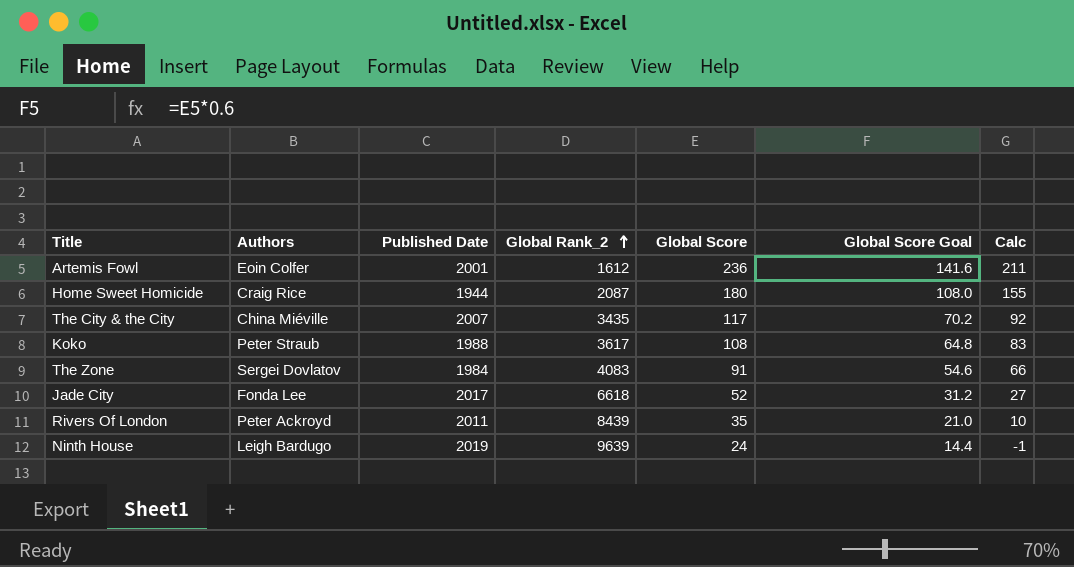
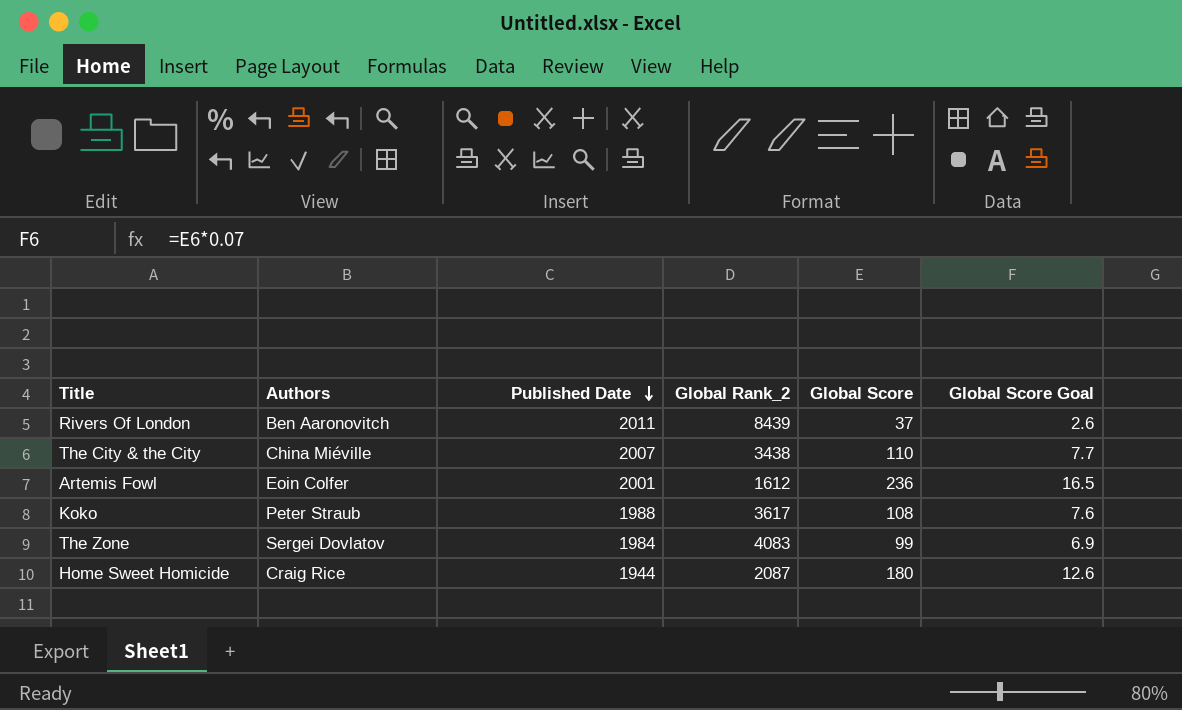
row order: Global Rank_2 ascending -> Published Date descending
column Calc | formula: [Global Score] - 25 -> none
column Global Score Goal | formula: [Global Score] * 0.6 -> [Global Score] * 0.07
row Jade City: Fonda Lee | 2017 | 6618 | 52 | 31.2 | 27 -> none
row Ninth House: Leigh Bardugo | 2019 | 9639 | 24 | 14.4 | -1 -> none
Rivers Of London | Authors: Peter Ackroyd -> Ben Aaronovitch
Rivers Of London | Global Score: 35 -> 37
The City & the City | Global Rank_2: 3435 -> 3438
The City & the City | Global Score: 117 -> 110
The Zone | Global Score: 91 -> 99

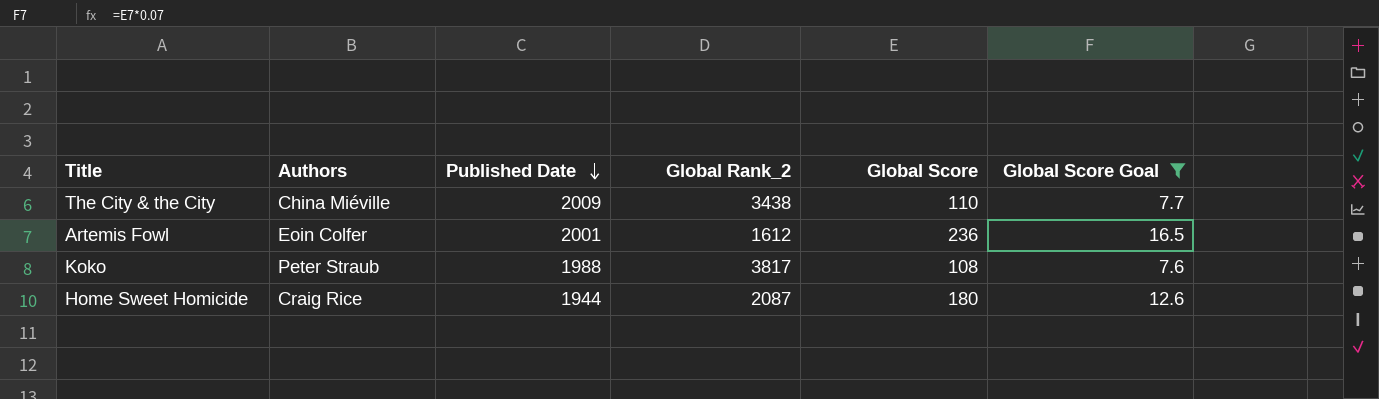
filter: none -> Global Score Goal >= 7.6
The City & the City | Published Date: 2007 -> 2009
Koko | Global Rank_2: 3617 -> 3817

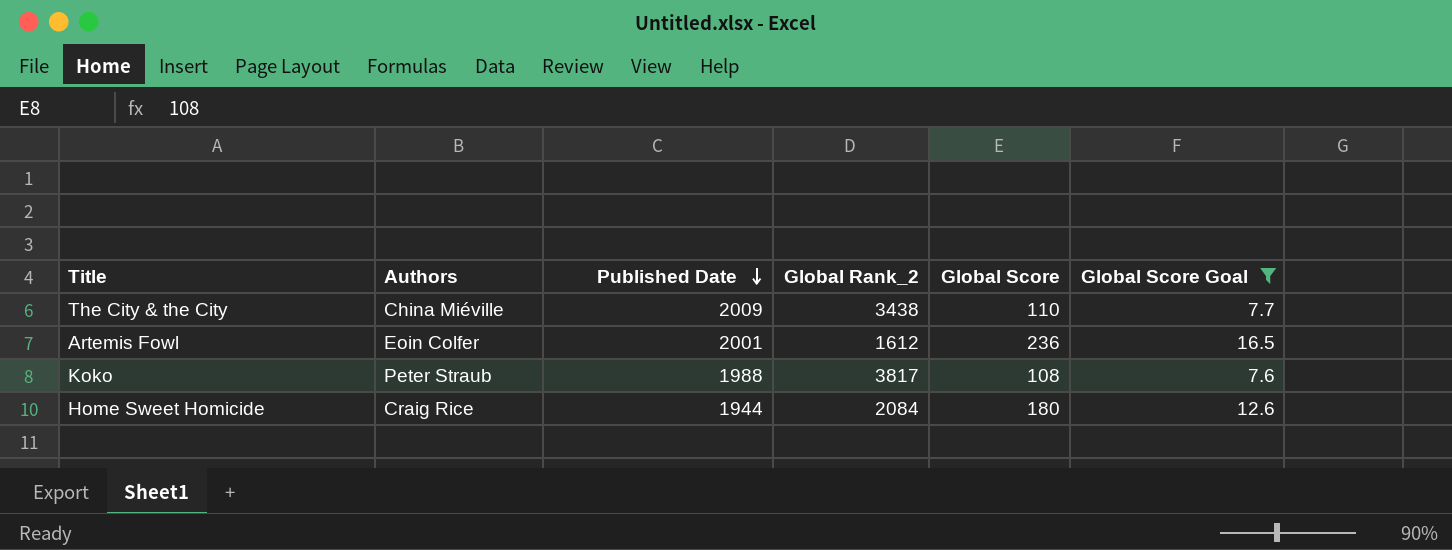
Home Sweet Homicide | Global Rank_2: 2087 -> 2084

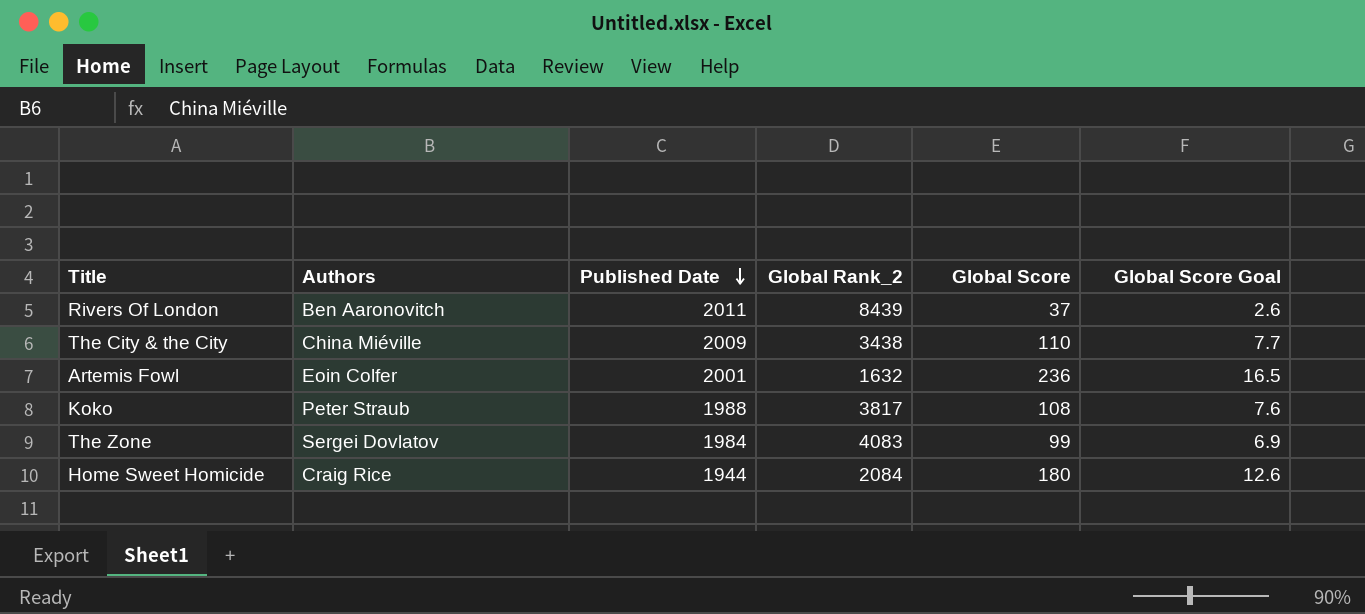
filter: Global Score Goal >= 7.6 -> none
Artemis Fowl | Global Rank_2: 1612 -> 1632

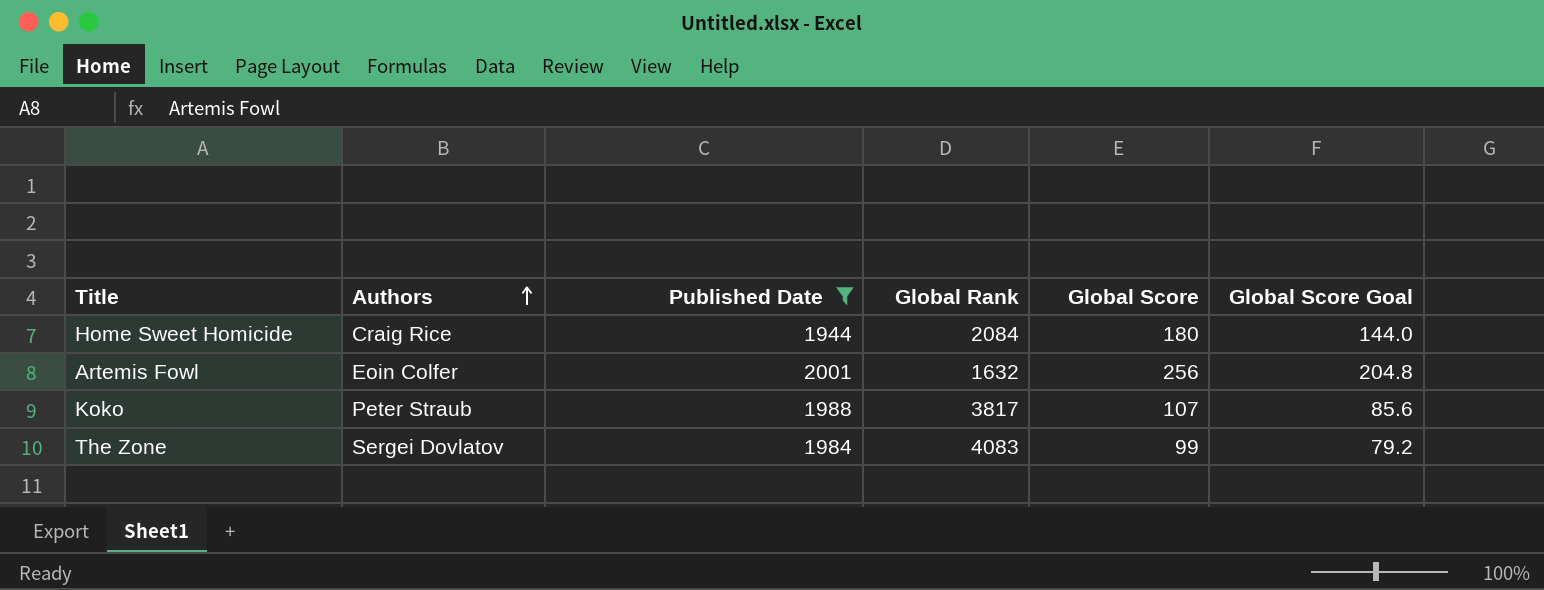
filter: none -> Published Date <= 2001
row order: Published Date descending -> Authors ascending
column name: Global Rank_2 -> Global Rank
column Global Score Goal | formula: [Global Score] * 0.07 -> [Global Score] * 0.8
Artemis Fowl | Global Score: 236 -> 256
Koko | Global Score: 108 -> 107

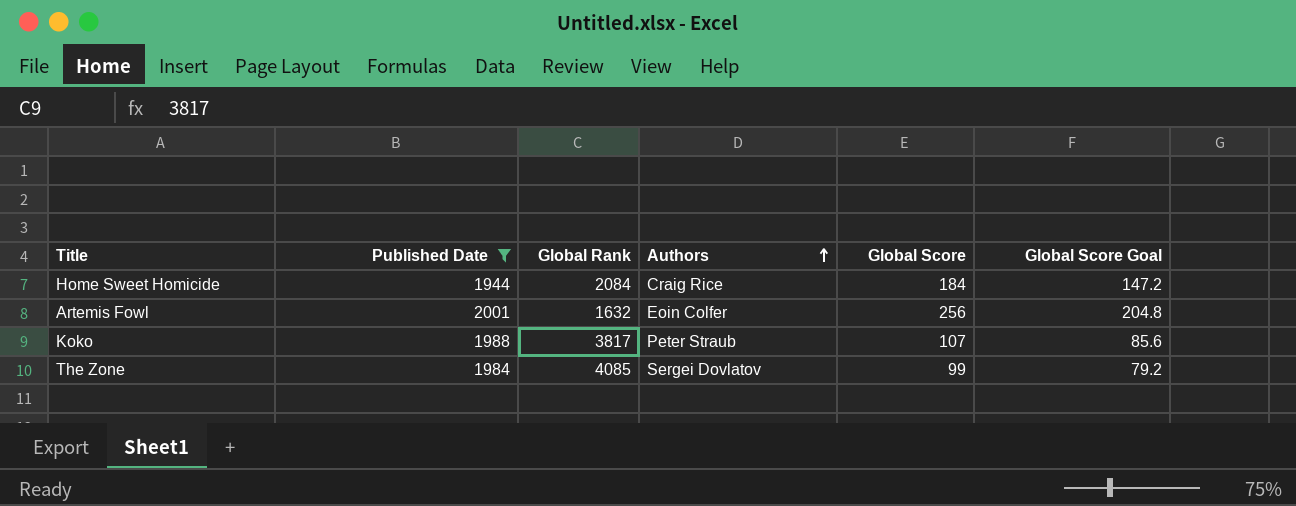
column Authors | position: 2 -> 4
Home Sweet Homicide | Global Score: 180 -> 184
Home Sweet Homicide | Global Score Goal: 144.0 -> 147.2
The Zone | Global Rank: 4083 -> 4085

